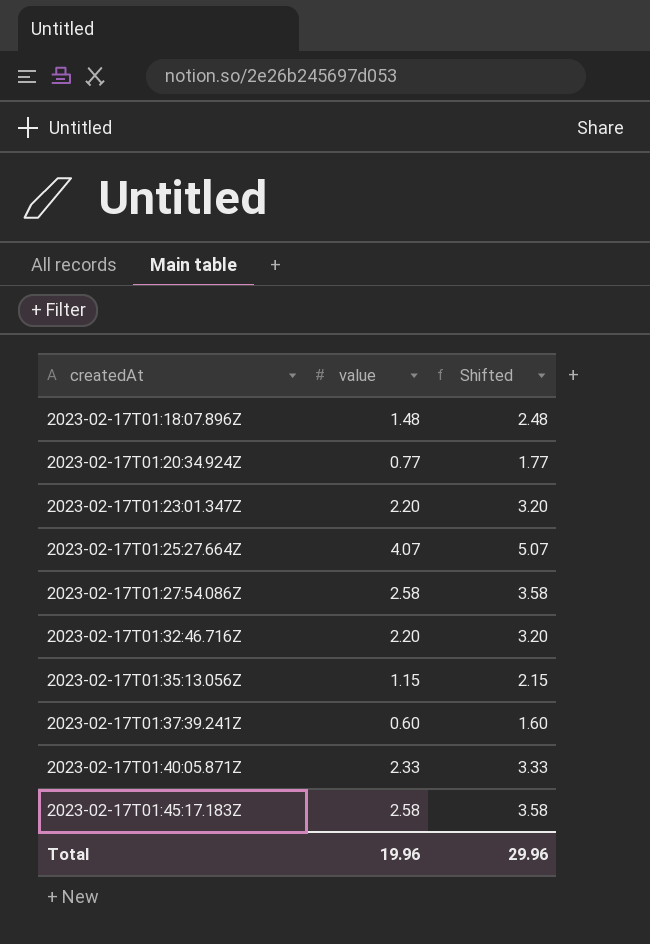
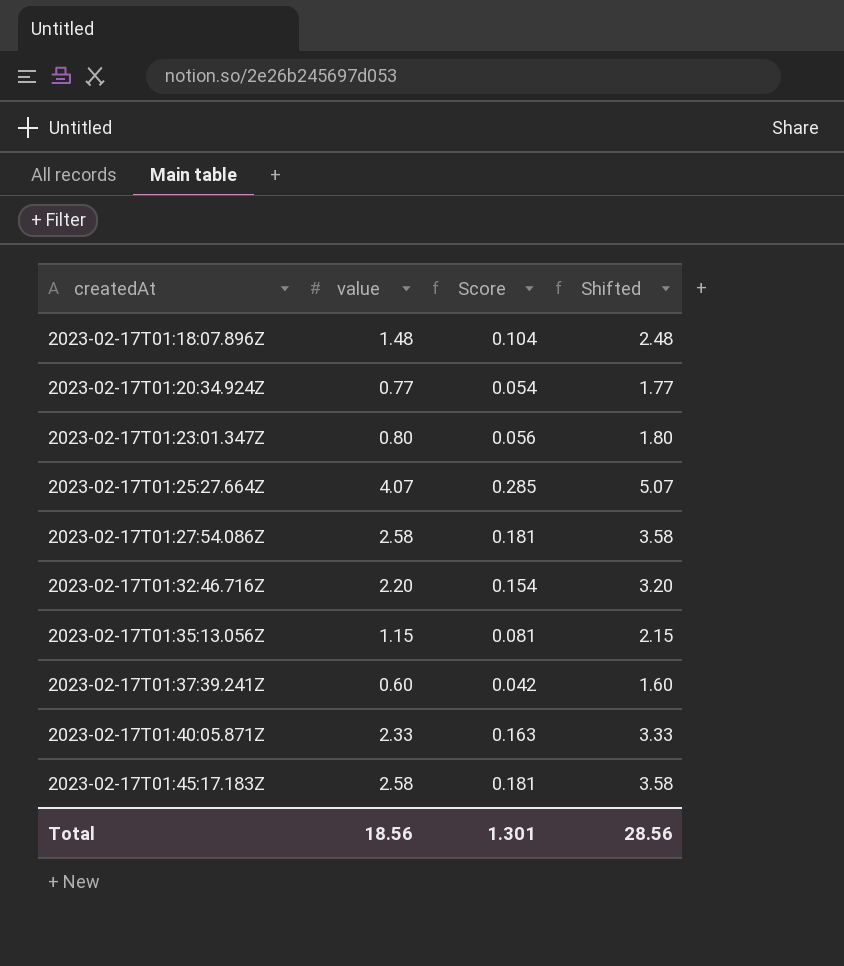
column Score | formula: none -> [value] * 0.07
2023-02-17T01:23:01.347Z | value: 2.20 -> 0.80
2023-02-17T01:23:01.347Z | Shifted: 3.20 -> 1.80
Total | value: 19.96 -> 18.56
Total | Shifted: 29.96 -> 28.56

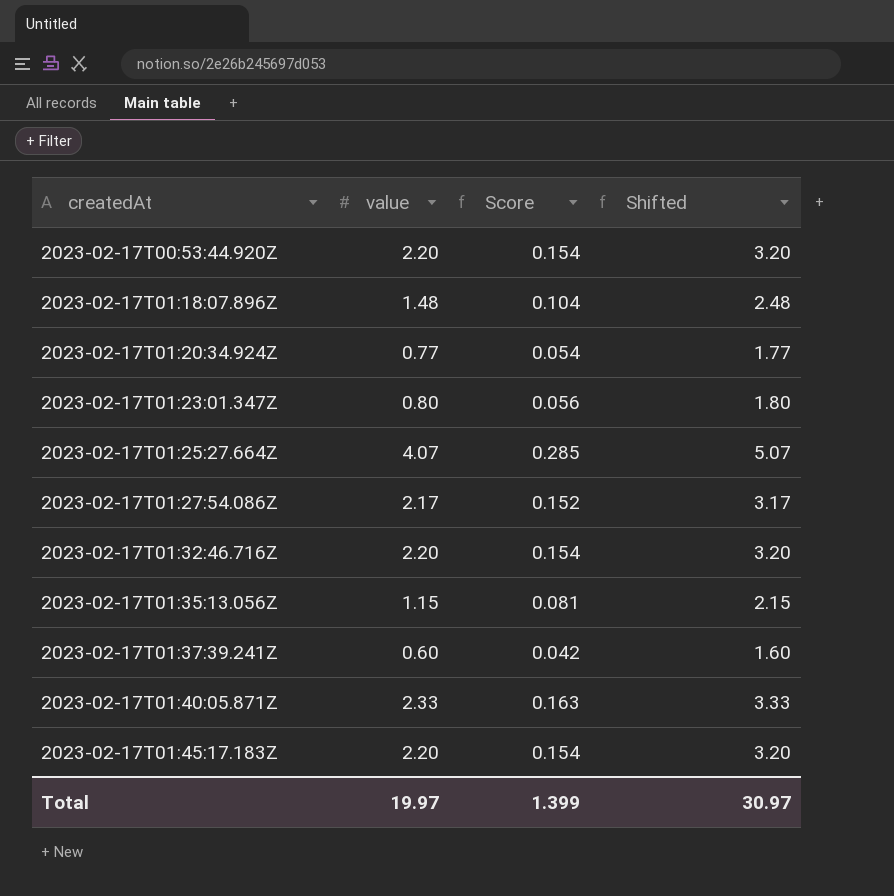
row 2023-02-17T00:53:44.920Z: none -> 2.20 | 0.154 | 3.20
2023-02-17T01:27:54.086Z | value: 2.58 -> 2.17
2023-02-17T01:27:54.086Z | Score: 0.181 -> 0.152
2023-02-17T01:27:54.086Z | Shifted: 3.58 -> 3.17
2023-02-17T01:45:17.183Z | value: 2.58 -> 2.20
2023-02-17T01:45:17.183Z | Score: 0.181 -> 0.154
2023-02-17T01:45:17.183Z | Shifted: 3.58 -> 3.20
Total | value: 18.56 -> 19.97
Total | Score: 1.301 -> 1.399
Total | Shifted: 28.56 -> 30.97

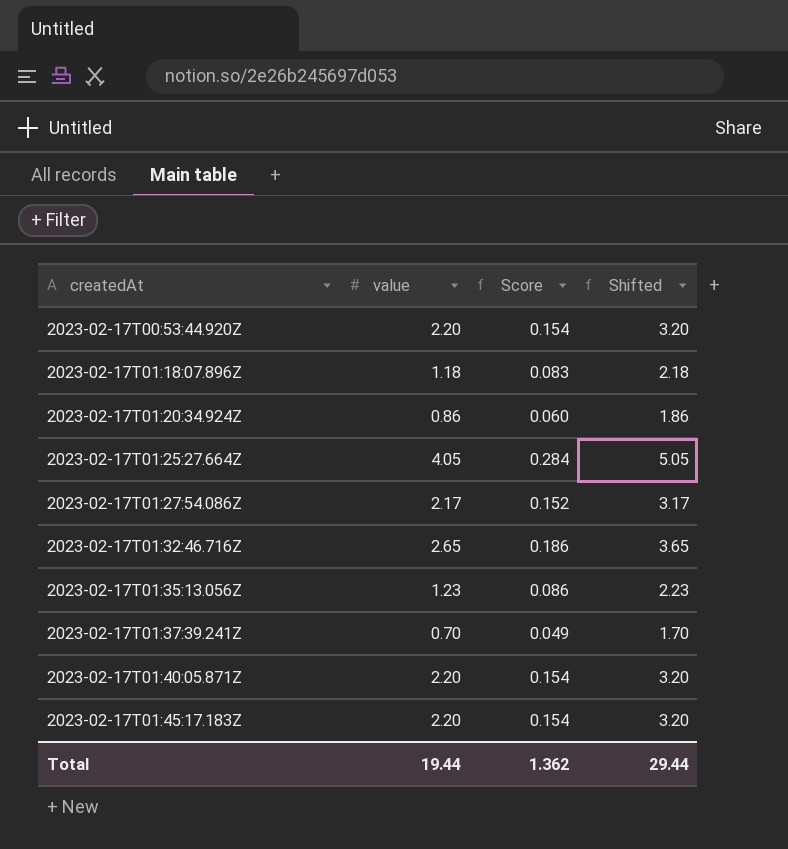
row 2023-02-17T01:23:01.347Z: 0.80 | 0.056 | 1.80 -> none
2023-02-17T01:18:07.896Z | value: 1.48 -> 1.18
2023-02-17T01:18:07.896Z | Score: 0.104 -> 0.083
2023-02-17T01:18:07.896Z | Shifted: 2.48 -> 2.18
2023-02-17T01:20:34.924Z | value: 0.77 -> 0.86
2023-02-17T01:20:34.924Z | Score: 0.054 -> 0.060
2023-02-17T01:20:34.924Z | Shifted: 1.77 -> 1.86
2023-02-17T01:25:27.664Z | value: 4.07 -> 4.05
2023-02-17T01:25:27.664Z | Score: 0.285 -> 0.284
2023-02-17T01:25:27.664Z | Shifted: 5.07 -> 5.05
2023-02-17T01:32:46.716Z | value: 2.20 -> 2.65
2023-02-17T01:32:46.716Z | Score: 0.154 -> 0.186
2023-02-17T01:32:46.716Z | Shifted: 3.20 -> 3.65
2023-02-17T01:35:13.056Z | value: 1.15 -> 1.23
2023-02-17T01:35:13.056Z | Score: 0.081 -> 0.086
2023-02-17T01:35:13.056Z | Shifted: 2.15 -> 2.23
2023-02-17T01:37:39.241Z | value: 0.60 -> 0.70
2023-02-17T01:37:39.241Z | Score: 0.042 -> 0.049
2023-02-17T01:37:39.241Z | Shifted: 1.60 -> 1.70
2023-02-17T01:40:05.871Z | value: 2.33 -> 2.20
2023-02-17T01:40:05.871Z | Score: 0.163 -> 0.154
2023-02-17T01:40:05.871Z | Shifted: 3.33 -> 3.20
Total | value: 19.97 -> 19.44
Total | Score: 1.399 -> 1.362
Total | Shifted: 30.97 -> 29.44

